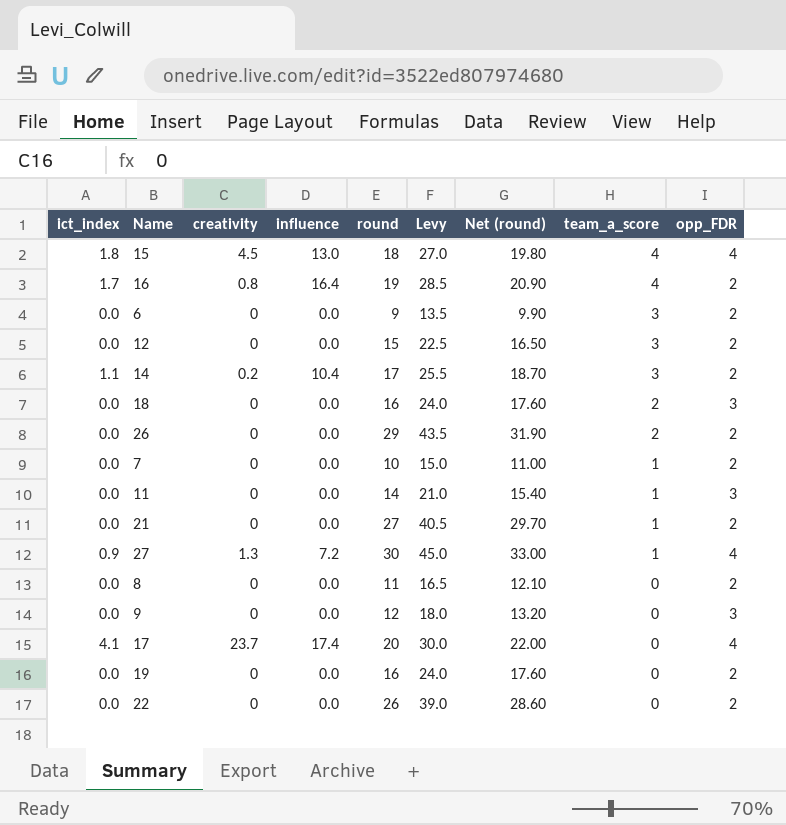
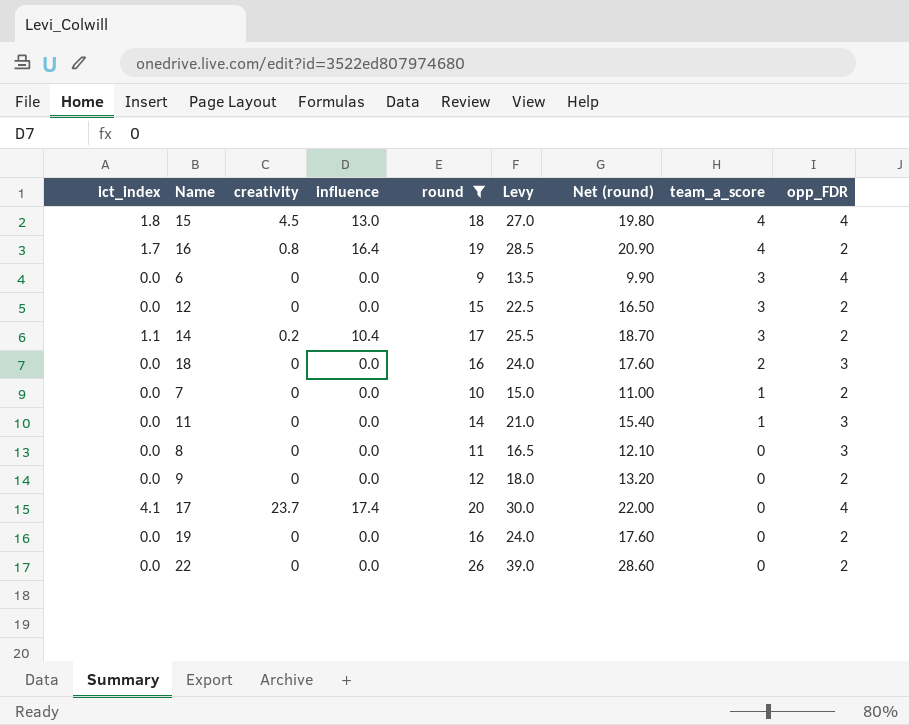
filter: none -> round <= 26
6 | opp_FDR: 2 -> 4
8 | opp_FDR: 2 -> 3
9 | opp_FDR: 3 -> 2

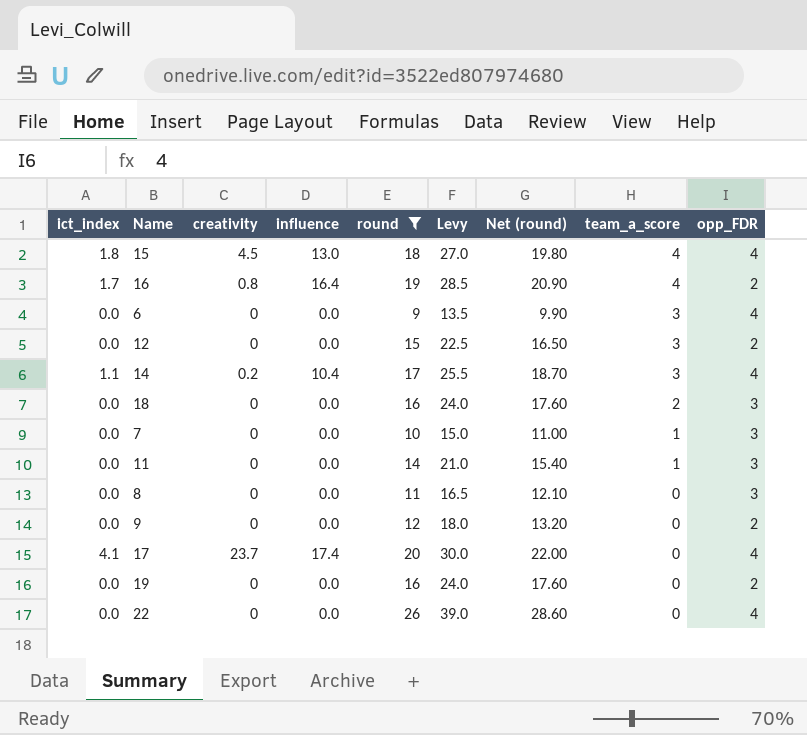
14 | opp_FDR: 2 -> 4
7 | opp_FDR: 2 -> 3
22 | opp_FDR: 2 -> 4

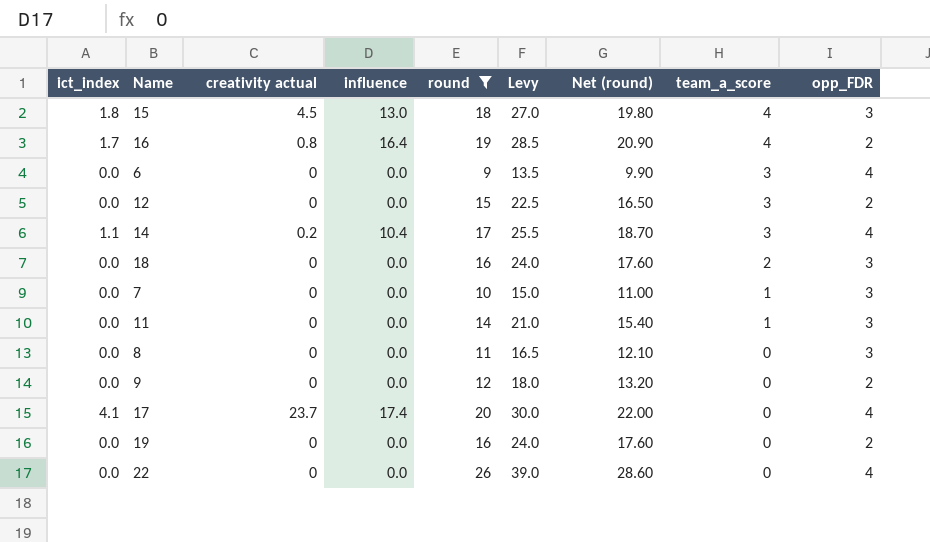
column name: creativity -> creativity actual
15 | opp_FDR: 4 -> 3

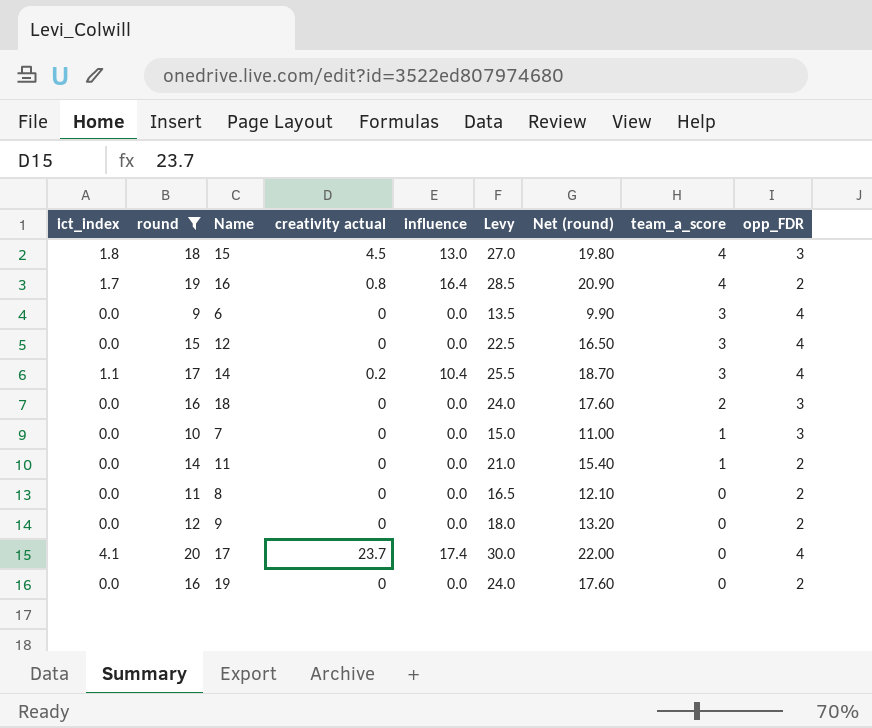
column round | position: 5 -> 2
row 22: 0.0 | 0 | 0.0 | 26 | 39.0 | 28.60 | 0 | 4 -> none
12 | opp_FDR: 2 -> 4
11 | opp_FDR: 3 -> 2
8 | opp_FDR: 3 -> 2

